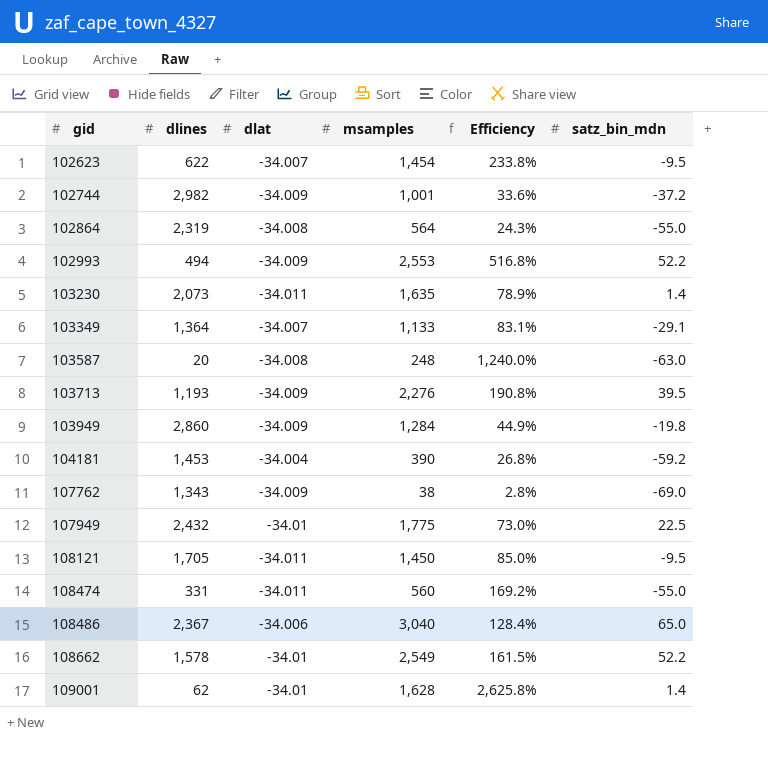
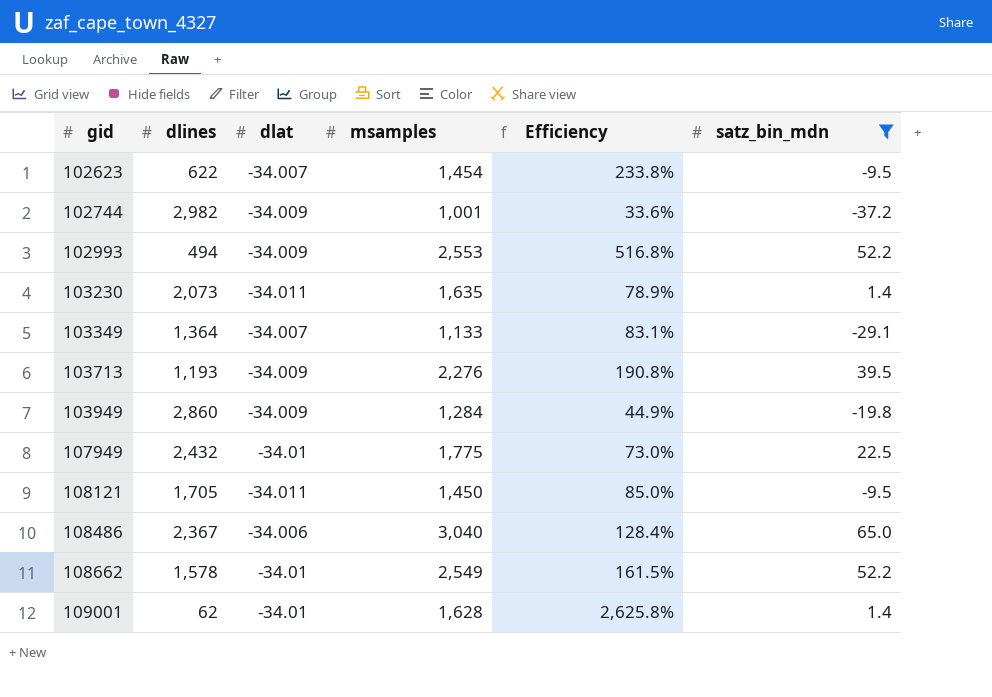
filter: none -> satz_bin_mdn >= -37.2

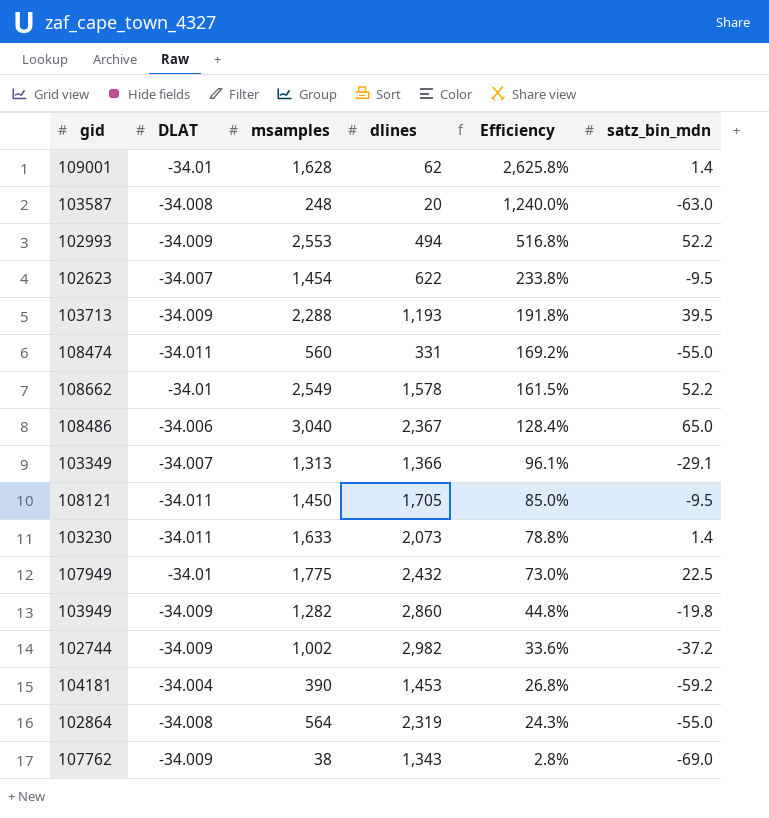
filter: satz_bin_mdn >= -37.2 -> none
row order: gid ascending -> Efficiency descending
column name: dlat -> DLAT
column dlines | position: 2 -> 4
103713 | msamples: 2,276 -> 2,288
103713 | Efficiency: 190.8% -> 191.8%
103349 | msamples: 1,133 -> 1,313
103349 | dlines: 1,364 -> 1,366
103349 | Efficiency: 83.1% -> 96.1%
103230 | msamples: 1,635 -> 1,633
103230 | Efficiency: 78.9% -> 78.8%
103949 | msamples: 1,284 -> 1,282
103949 | Efficiency: 44.9% -> 44.8%
102744 | msamples: 1,001 -> 1,002

